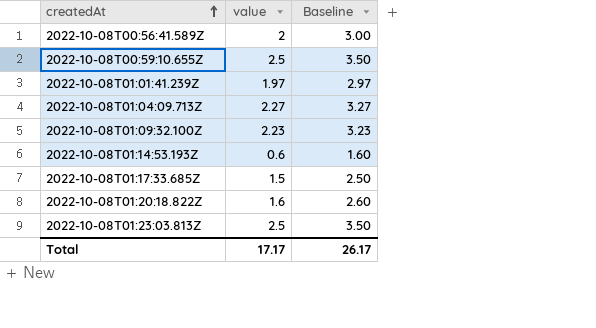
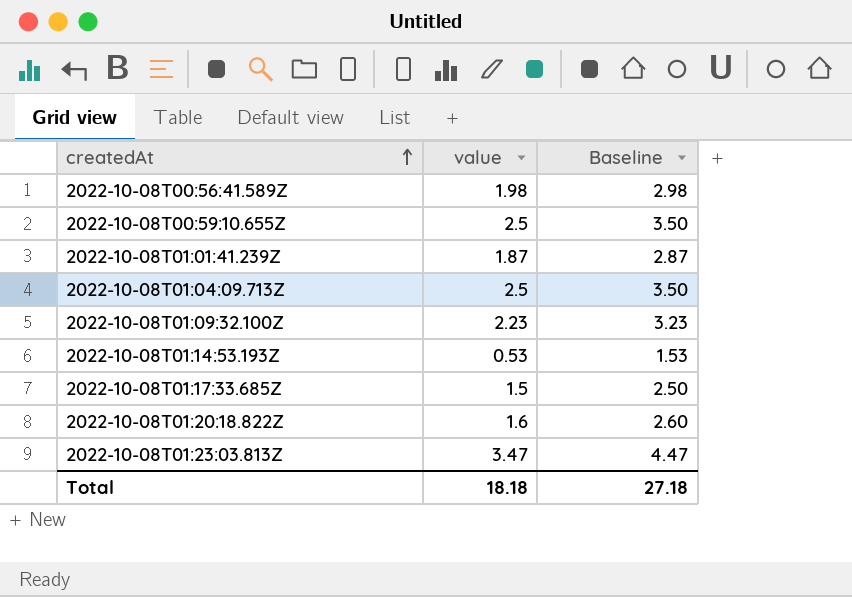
2022-10-08T00:56:41.589Z | value: 2 -> 1.98
2022-10-08T00:56:41.589Z | Baseline: 3.00 -> 2.98
2022-10-08T01:01:41.239Z | value: 1.97 -> 1.87
2022-10-08T01:01:41.239Z | Baseline: 2.97 -> 2.87
2022-10-08T01:04:09.713Z | value: 2.27 -> 2.5
2022-10-08T01:04:09.713Z | Baseline: 3.27 -> 3.50
2022-10-08T01:14:53.193Z | value: 0.6 -> 0.53
2022-10-08T01:14:53.193Z | Baseline: 1.60 -> 1.53
2022-10-08T01:23:03.813Z | value: 2.5 -> 3.47
2022-10-08T01:23:03.813Z | Baseline: 3.50 -> 4.47
Total | value: 17.17 -> 18.18
Total | Baseline: 26.17 -> 27.18

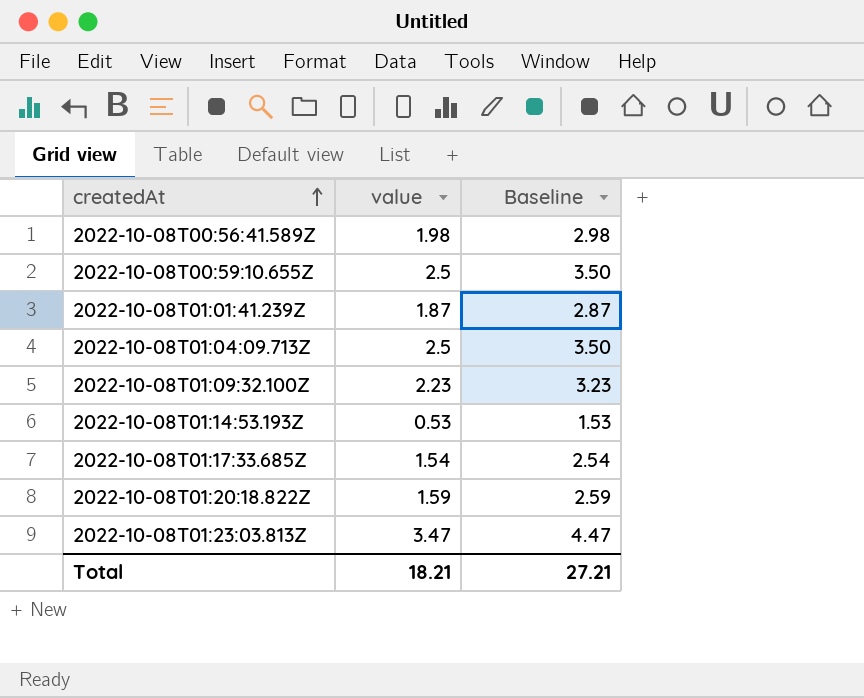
2022-10-08T01:17:33.685Z | value: 1.5 -> 1.54
2022-10-08T01:17:33.685Z | Baseline: 2.50 -> 2.54
2022-10-08T01:20:18.822Z | value: 1.6 -> 1.59
2022-10-08T01:20:18.822Z | Baseline: 2.60 -> 2.59
Total | value: 18.18 -> 18.21
Total | Baseline: 27.18 -> 27.21

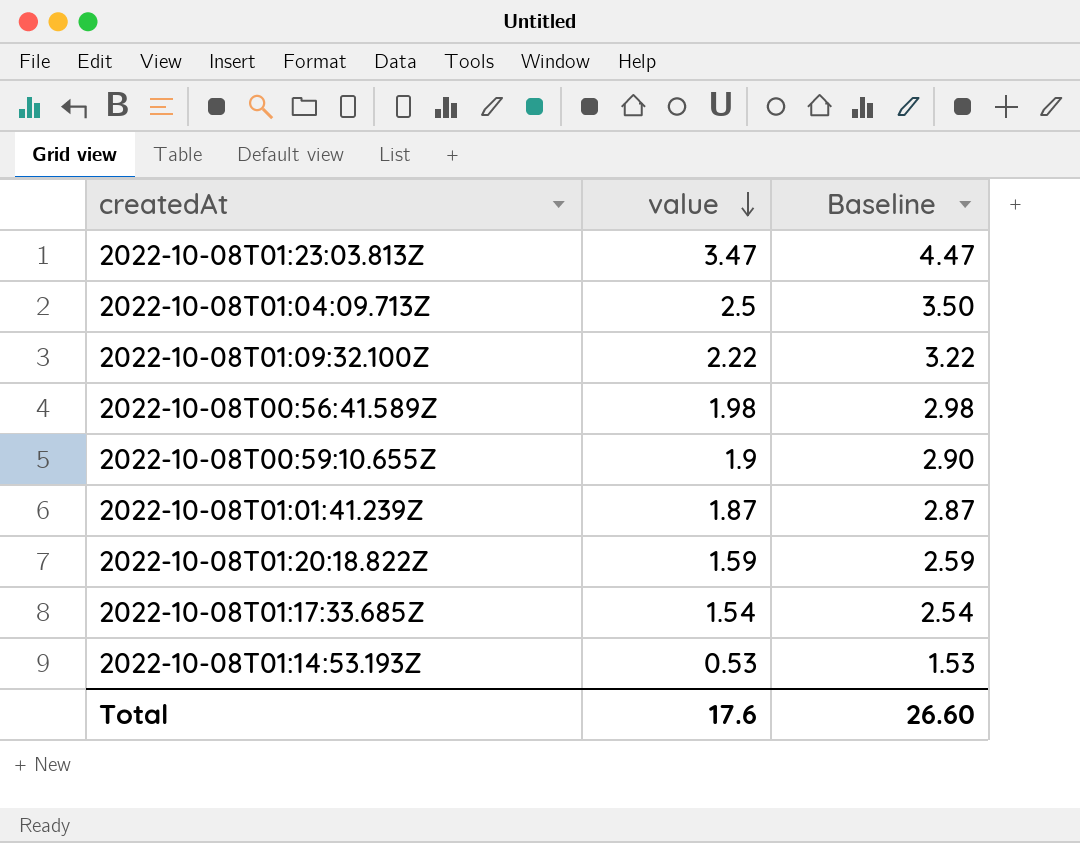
row order: createdAt ascending -> value descending
2022-10-08T01:09:32.100Z | value: 2.23 -> 2.22
2022-10-08T01:09:32.100Z | Baseline: 3.23 -> 3.22
2022-10-08T00:59:10.655Z | value: 2.5 -> 1.9
2022-10-08T00:59:10.655Z | Baseline: 3.50 -> 2.90
Total | value: 18.21 -> 17.6
Total | Baseline: 27.21 -> 26.60

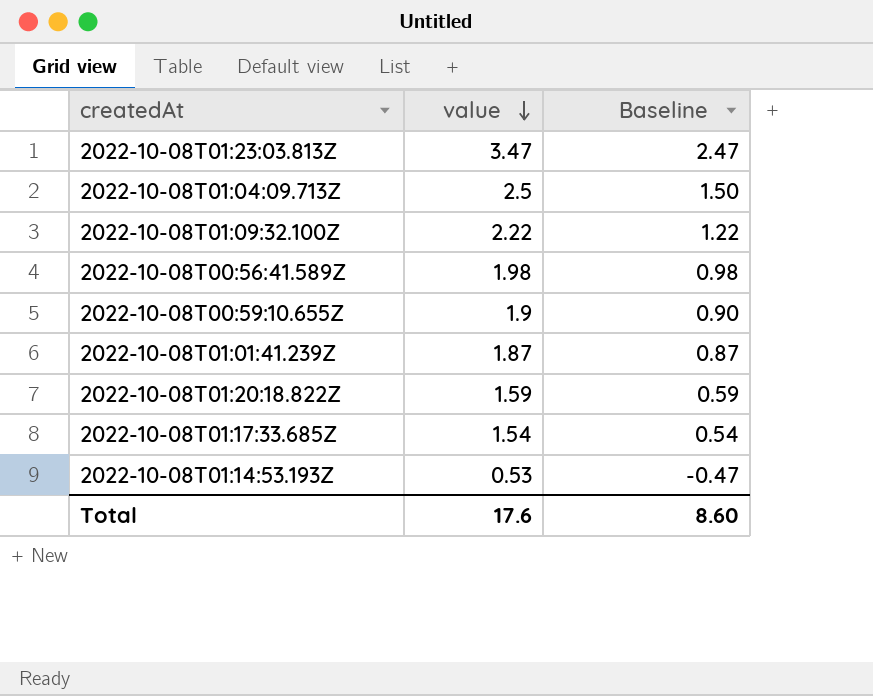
column Baseline | formula: [value] + 1 -> [value] - 1
Total | Baseline: 26.60 -> 8.60

